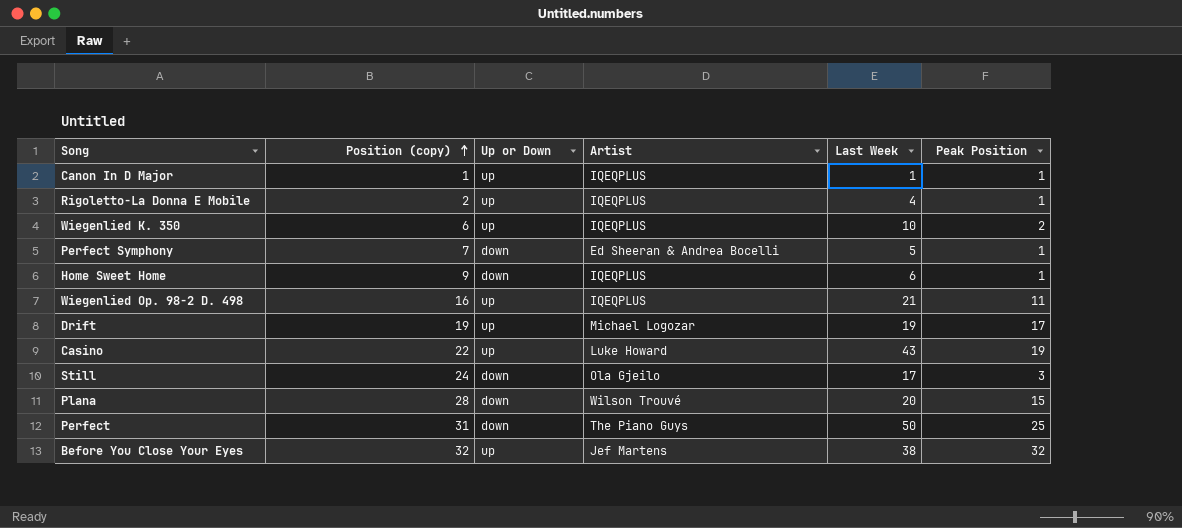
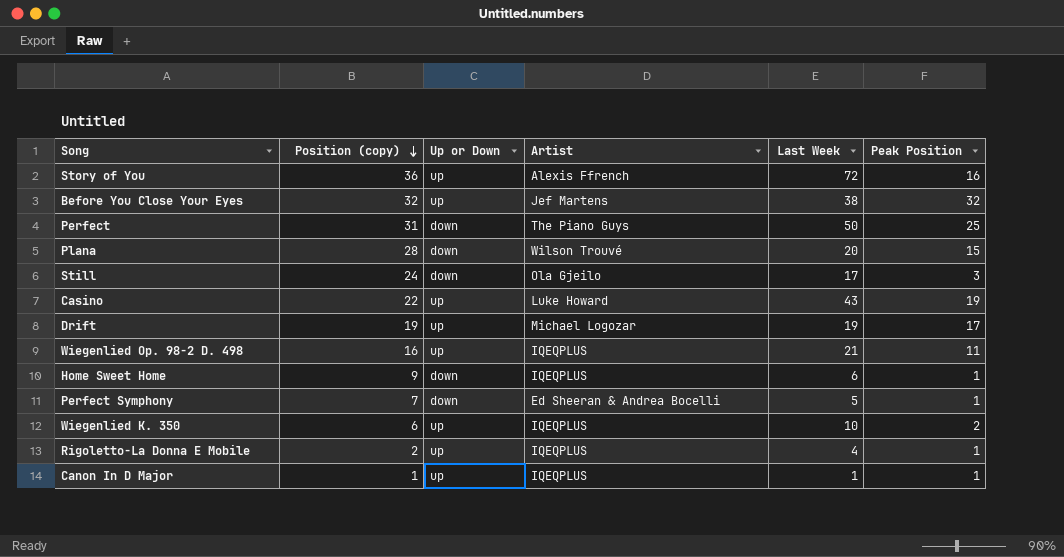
row order: Position (copy) ascending -> Position (copy) descending
row Story of You: none -> 36 | up | Alexis Ffrench | 72 | 16

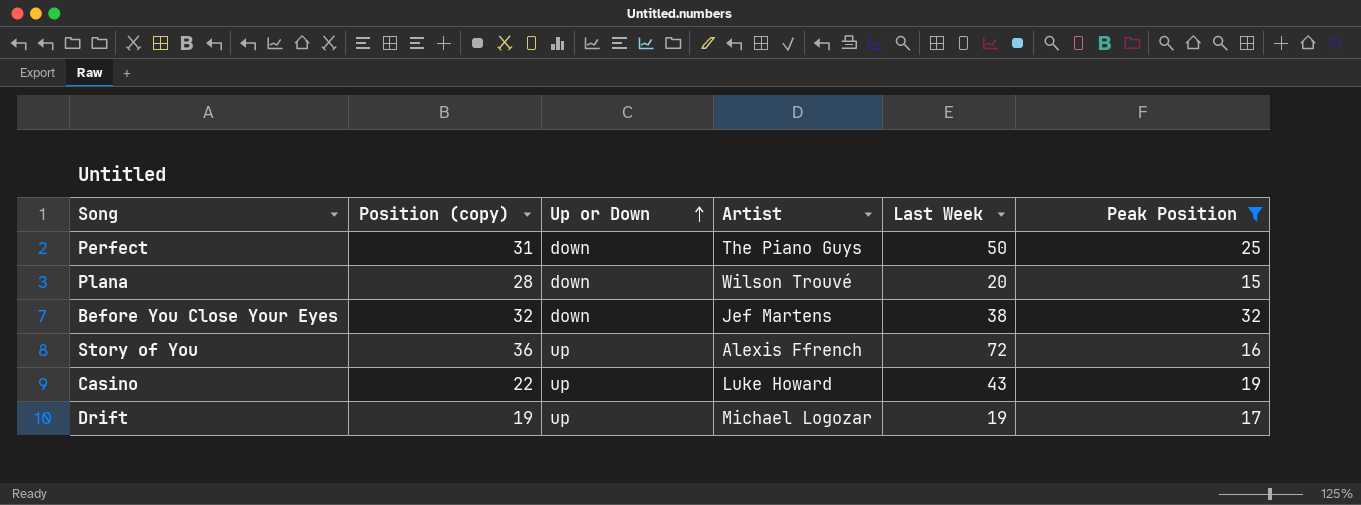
filter: none -> Peak Position >= 15
row order: Position (copy) descending -> Up or Down ascending
Before You Close Your Eyes | Up or Down: up -> down

